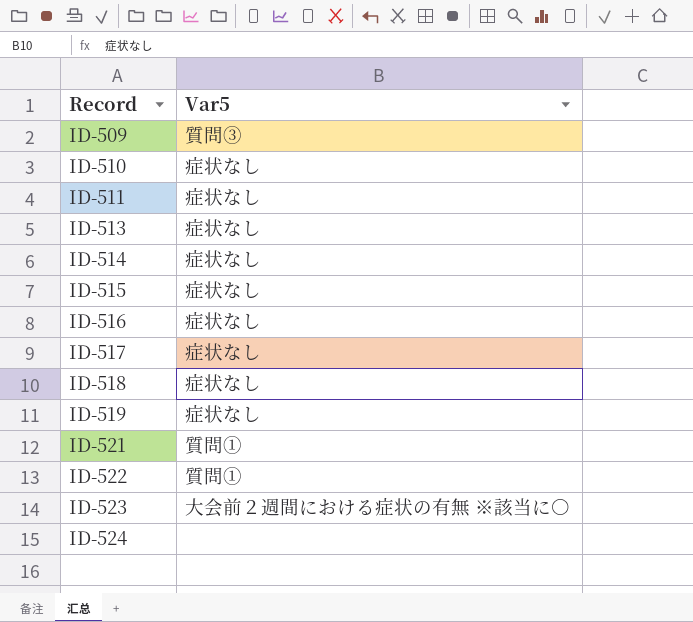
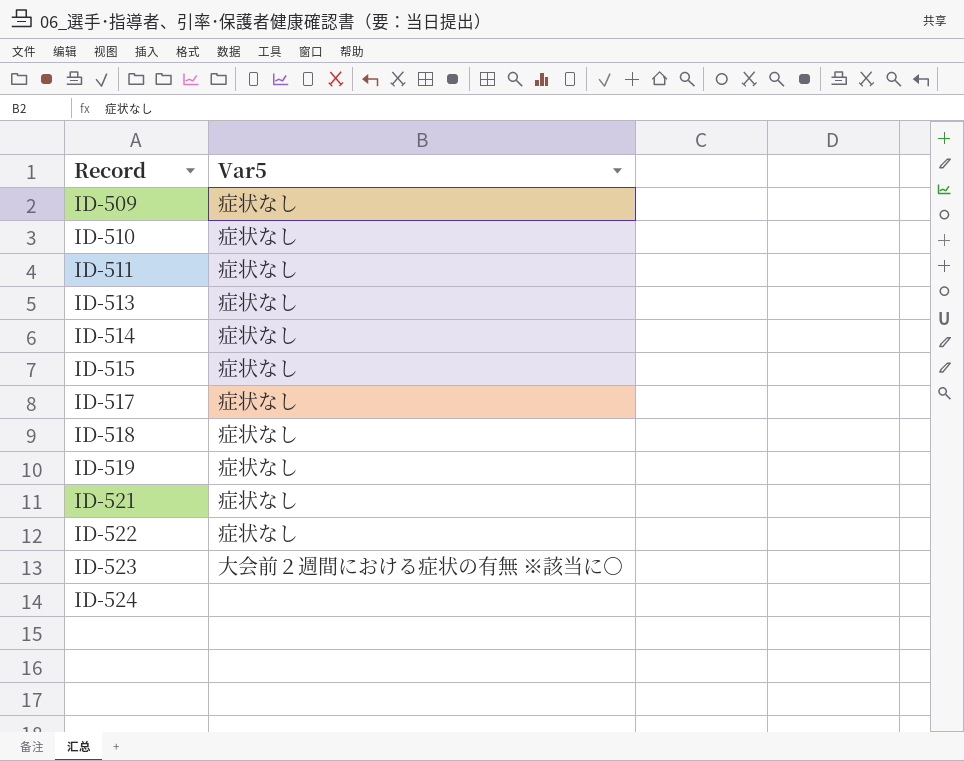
row ID-516: 症状なし -> none
ID-509 | Var5: 質問③ -> 症状なし
ID-521 | Var5: 質問① -> 症状なし
ID-522 | Var5: 質問① -> 症状なし

